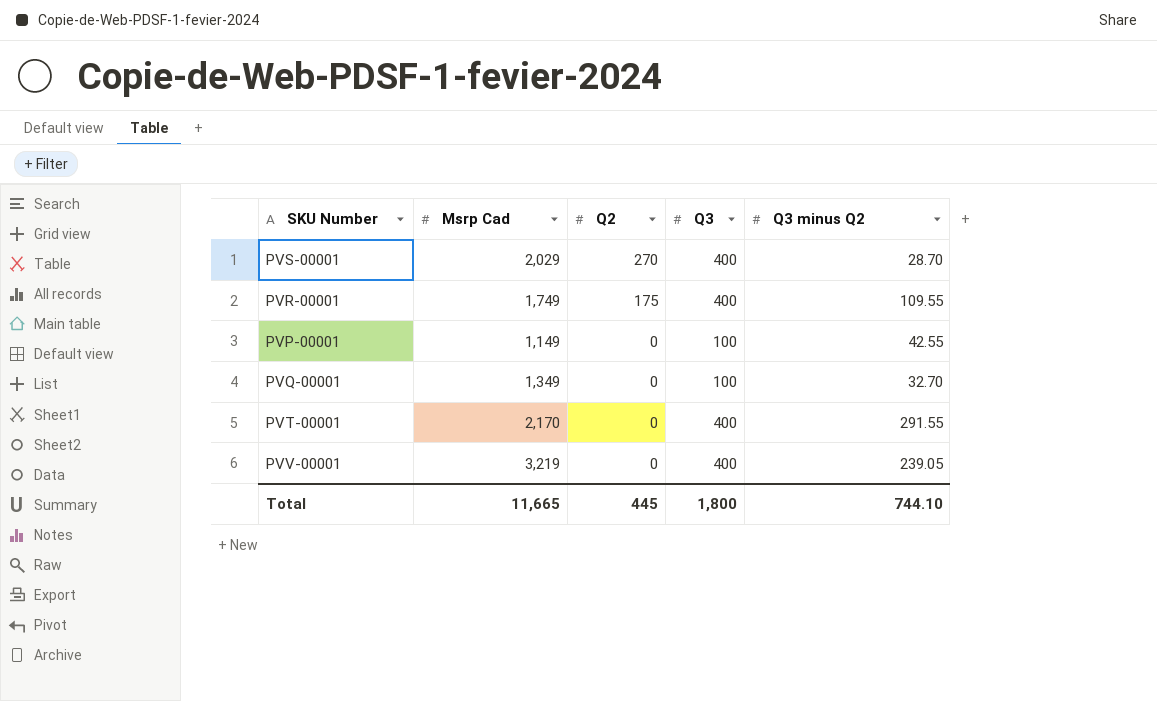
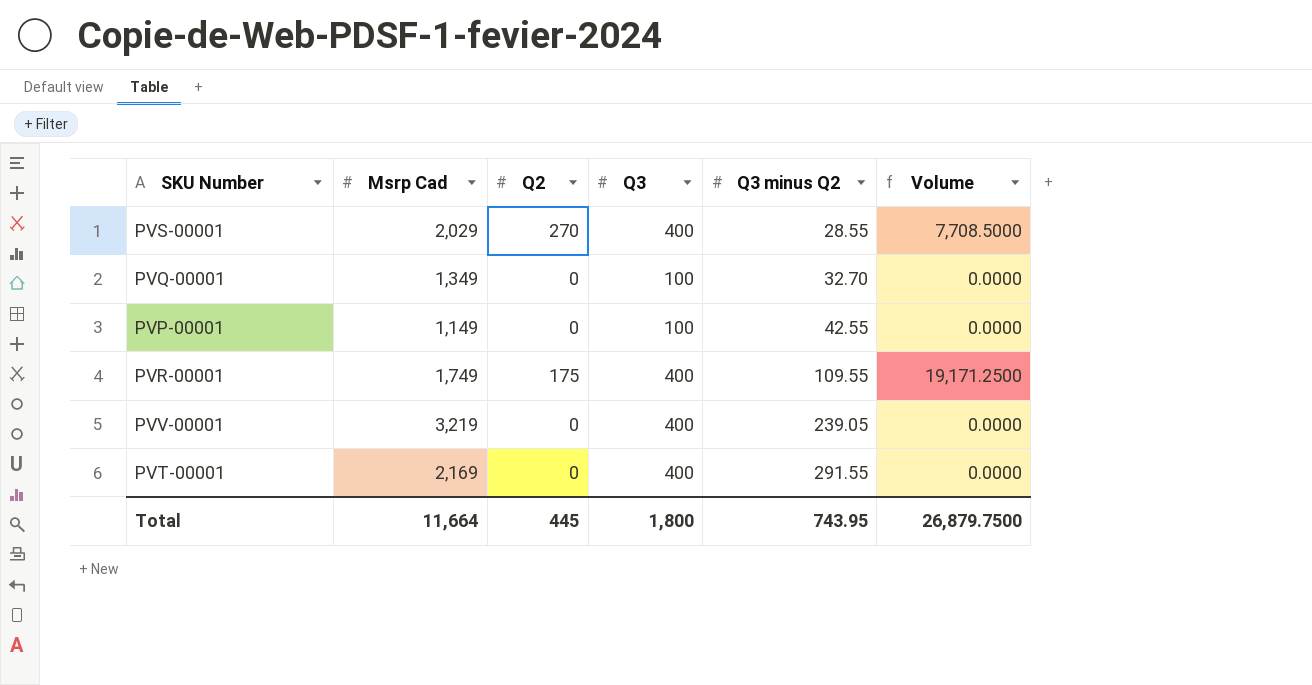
row order: Q2 descending -> Q3 minus Q2 ascending
column Volume | formula: none -> [Q2] * [Q3 minus Q2]
PVS-00001 | Q3 minus Q2: 28.70 -> 28.55
PVT-00001 | Msrp Cad: 2,170 -> 2,169
Total | Msrp Cad: 11,665 -> 11,664
Total | Q3 minus Q2: 744.10 -> 743.95

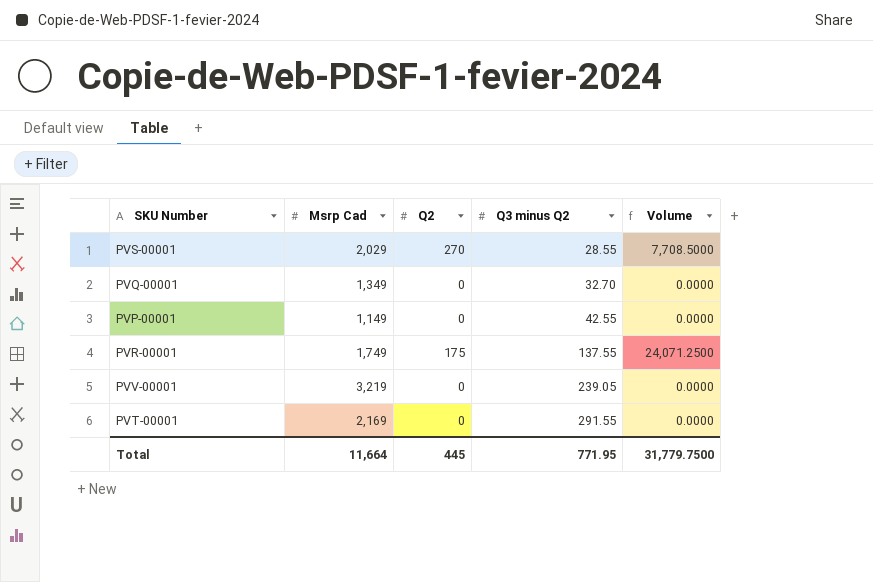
column Q3 | position: 4 -> none
PVR-00001 | Q3 minus Q2: 109.55 -> 137.55
PVR-00001 | Volume: 19,171.2500 -> 24,071.2500
Total | Q3 minus Q2: 743.95 -> 771.95
Total | Volume: 26,879.7500 -> 31,779.7500

